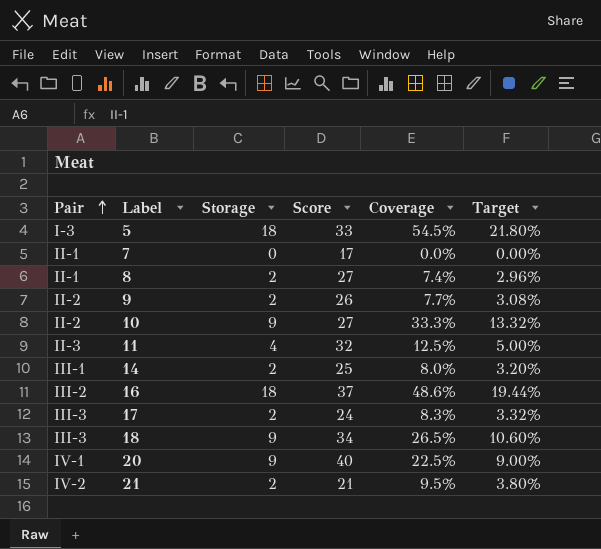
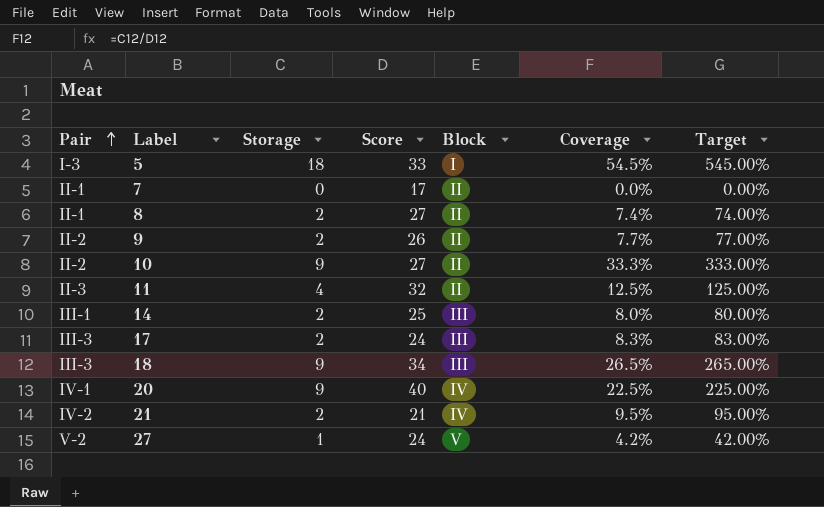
column Block | position: none -> 5
column Target | formula: [Coverage] * 0.4 -> [Coverage] * 10
row 16: III-2 | 18 | 37 | 48.6% | 19.44% -> none
row 27: none -> V-2 | 1 | 24 | V | 4.2% | 42.00%

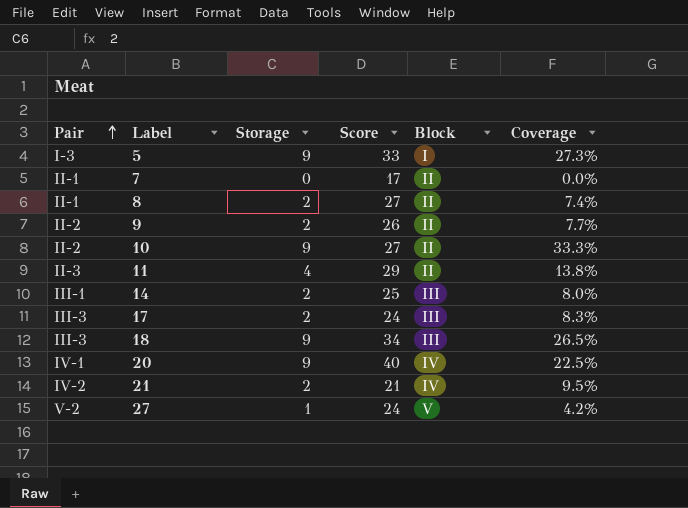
column Target | formula: [Coverage] * 10 -> none
5 | Storage: 18 -> 9
5 | Coverage: 54.5% -> 27.3%
11 | Score: 32 -> 29
11 | Coverage: 12.5% -> 13.8%

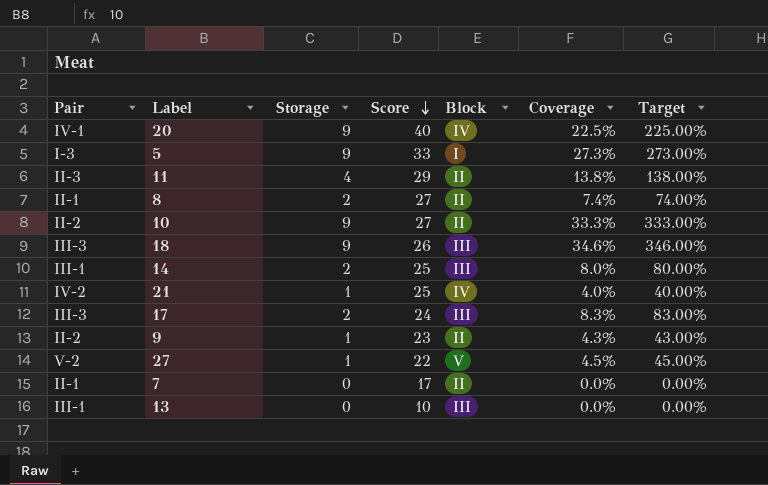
row order: Pair ascending -> Score descending
column Target | formula: none -> [Coverage] * 10
18 | Score: 34 -> 26
18 | Coverage: 26.5% -> 34.6%
21 | Storage: 2 -> 1
21 | Score: 21 -> 25
21 | Coverage: 9.5% -> 4.0%
9 | Storage: 2 -> 1
9 | Score: 26 -> 23
9 | Coverage: 7.7% -> 4.3%
27 | Score: 24 -> 22
27 | Coverage: 4.2% -> 4.5%
row 13: none -> III-1 | 0 | 10 | III | 0.0% | 0.00%

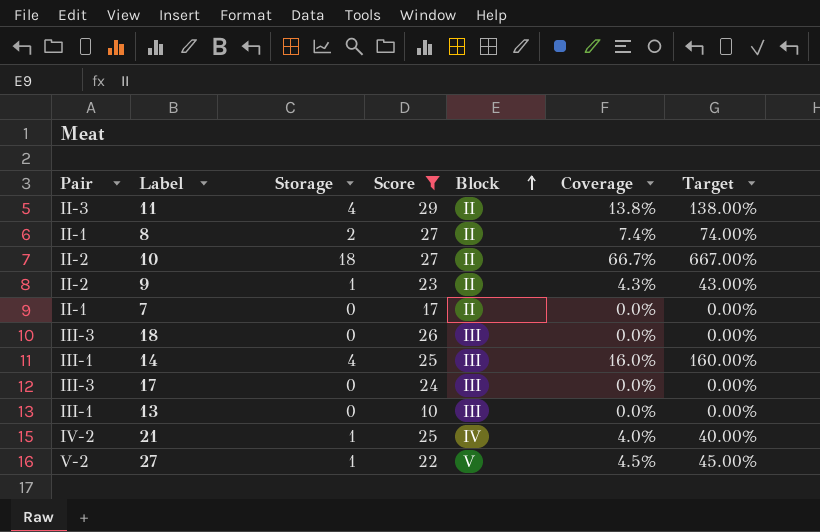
filter: none -> Score <= 29
row order: Score descending -> Block ascending
10 | Storage: 9 -> 18
10 | Coverage: 33.3% -> 66.7%
10 | Target: 333.00% -> 667.00%
18 | Storage: 9 -> 0
18 | Coverage: 34.6% -> 0.0%
18 | Target: 346.00% -> 0.00%
14 | Storage: 2 -> 4
14 | Coverage: 8.0% -> 16.0%
14 | Target: 80.00% -> 160.00%
17 | Storage: 2 -> 0
17 | Coverage: 8.3% -> 0.0%
17 | Target: 83.00% -> 0.00%

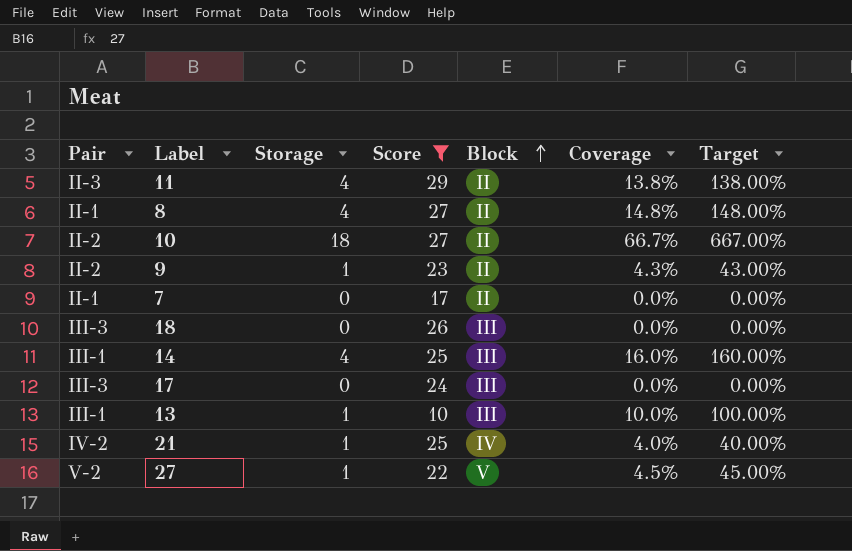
8 | Storage: 2 -> 4
8 | Coverage: 7.4% -> 14.8%
8 | Target: 74.00% -> 148.00%
13 | Storage: 0 -> 1
13 | Coverage: 0.0% -> 10.0%
13 | Target: 0.00% -> 100.00%

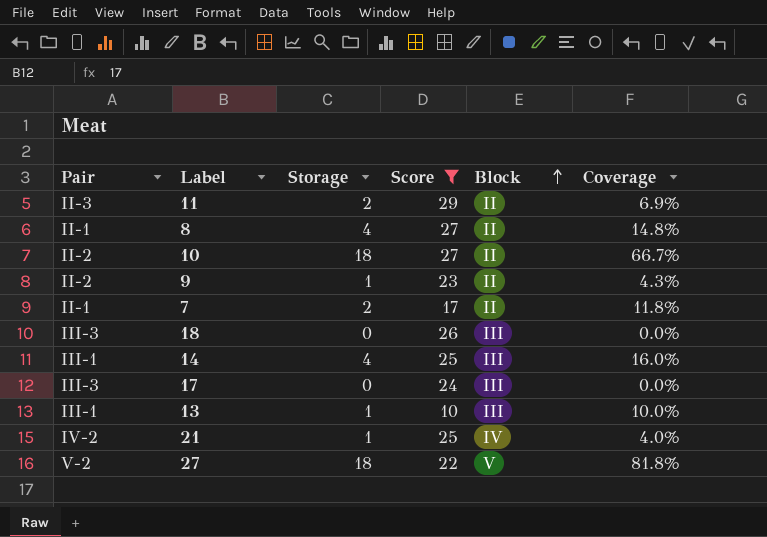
column Target | formula: [Coverage] * 10 -> none
11 | Storage: 4 -> 2
11 | Coverage: 13.8% -> 6.9%
7 | Storage: 0 -> 2
7 | Coverage: 0.0% -> 11.8%
27 | Storage: 1 -> 18
27 | Coverage: 4.5% -> 81.8%

